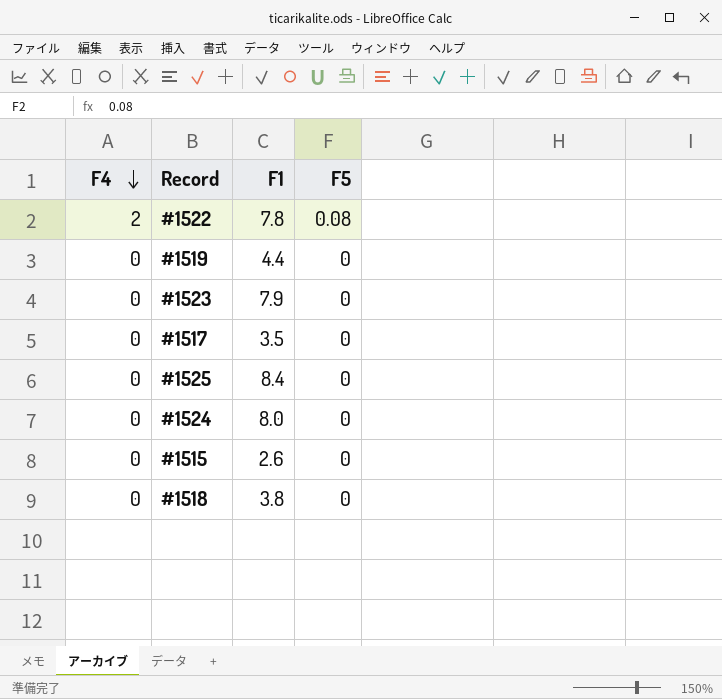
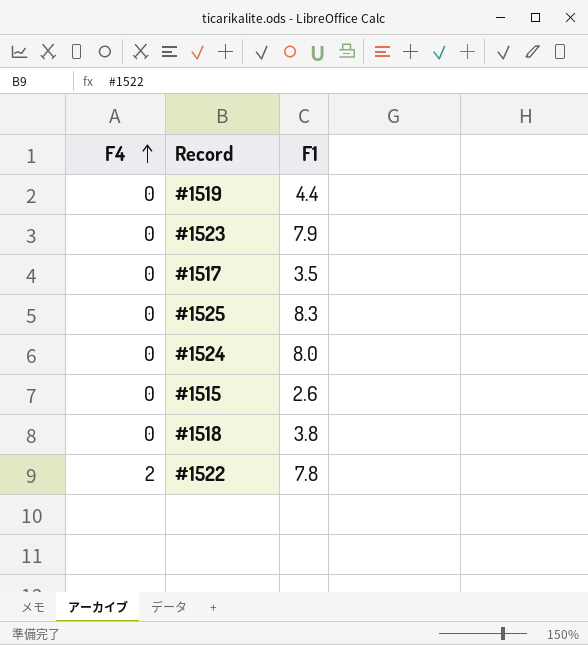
row order: F4 descending -> F4 ascending
column F5 | position: 4 -> none
#1525 | F1: 8.4 -> 8.3

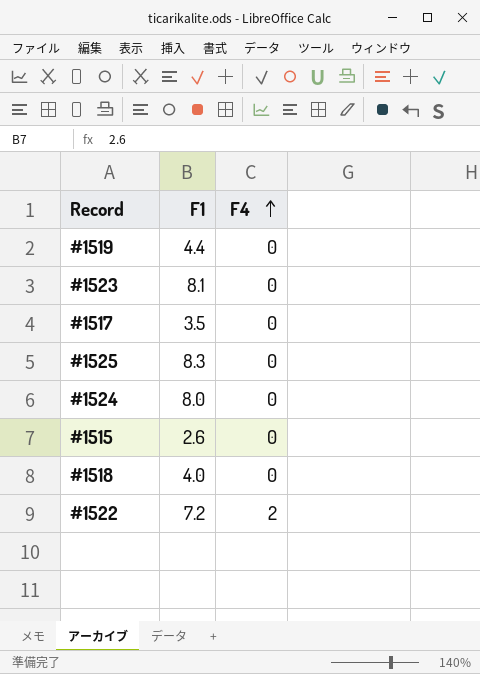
column F4 | position: 1 -> 3
#1523 | F1: 7.9 -> 8.1
#1518 | F1: 3.8 -> 4.0
#1522 | F1: 7.8 -> 7.2

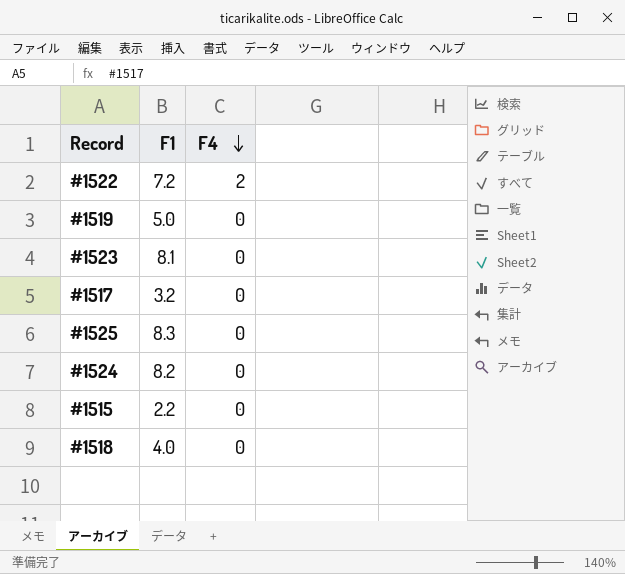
row order: F4 ascending -> F4 descending
#1519 | F1: 4.4 -> 5.0
#1517 | F1: 3.5 -> 3.2
#1524 | F1: 8.0 -> 8.2
#1515 | F1: 2.6 -> 2.2

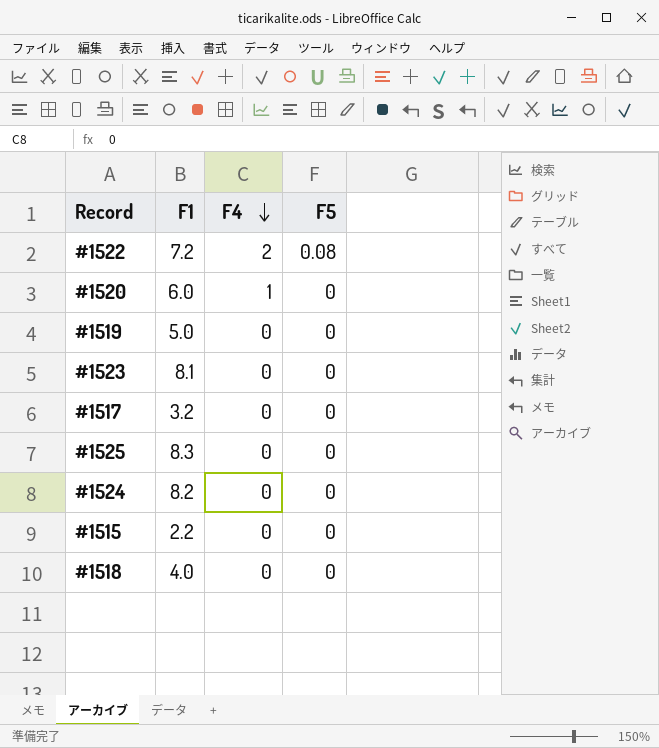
column F5 | position: none -> 4
row #1520: none -> 6.0 | 1 | 0

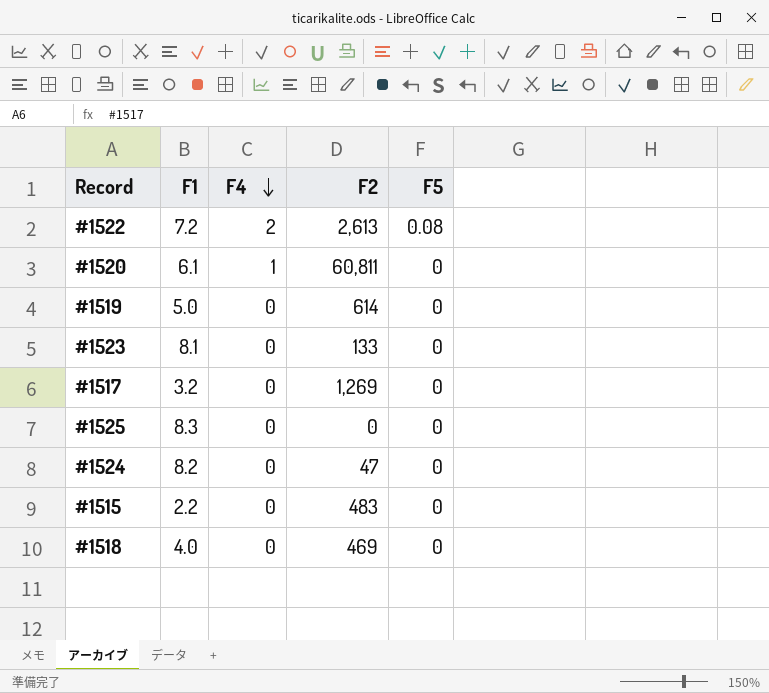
column F2 | position: none -> 4
#1520 | F1: 6.0 -> 6.1

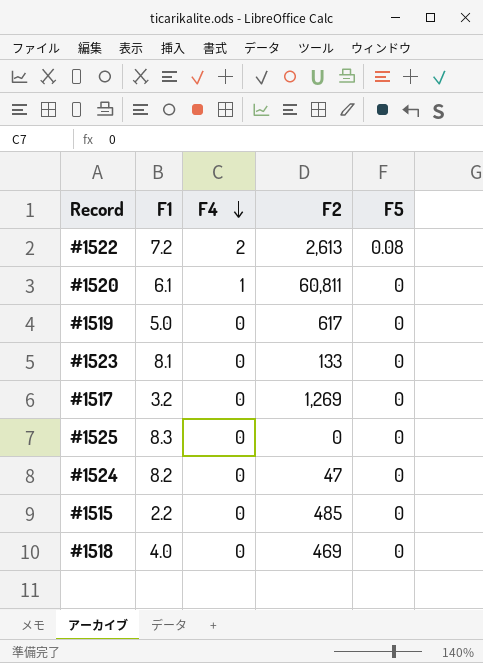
#1519 | F2: 614 -> 617
#1515 | F2: 483 -> 485

